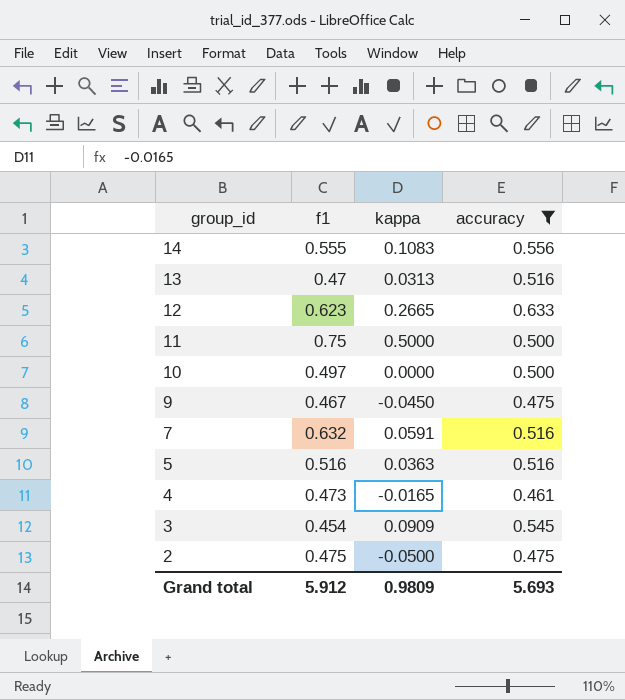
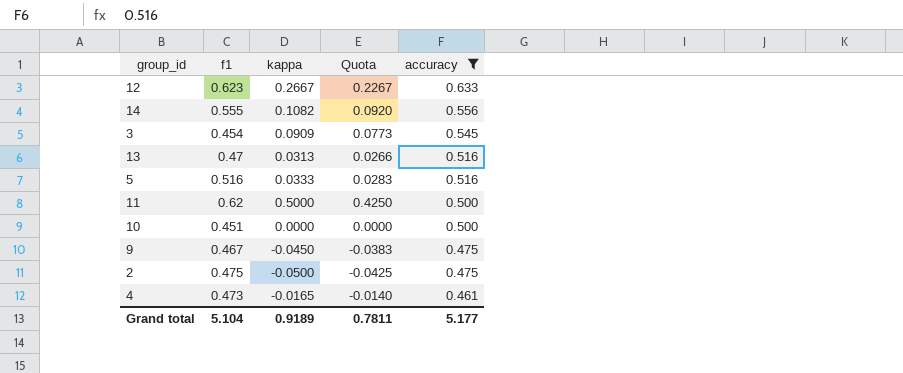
row order: group_id descending -> accuracy descending
column Quota | formula: none -> [kappa] * 0.85
row 7: 0.632 | 0.0591 | 0.516 -> none
12 | kappa: 0.2665 -> 0.2667
14 | kappa: 0.1083 -> 0.1082
5 | kappa: 0.0363 -> 0.0333
11 | f1: 0.75 -> 0.62
10 | f1: 0.497 -> 0.451
Grand total | f1: 5.912 -> 5.104
Grand total | kappa: 0.9809 -> 0.9189
Grand total | accuracy: 5.693 -> 5.177

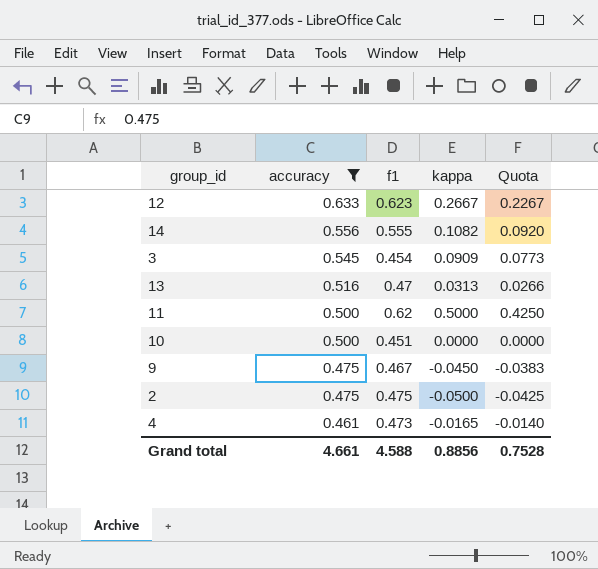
column accuracy | position: 5 -> 2
row 5: 0.516 | 0.0333 | 0.0283 | 0.516 -> none
Grand total | accuracy: 5.177 -> 4.661
Grand total | f1: 5.104 -> 4.588
Grand total | kappa: 0.9189 -> 0.8856
Grand total | Quota: 0.7811 -> 0.7528

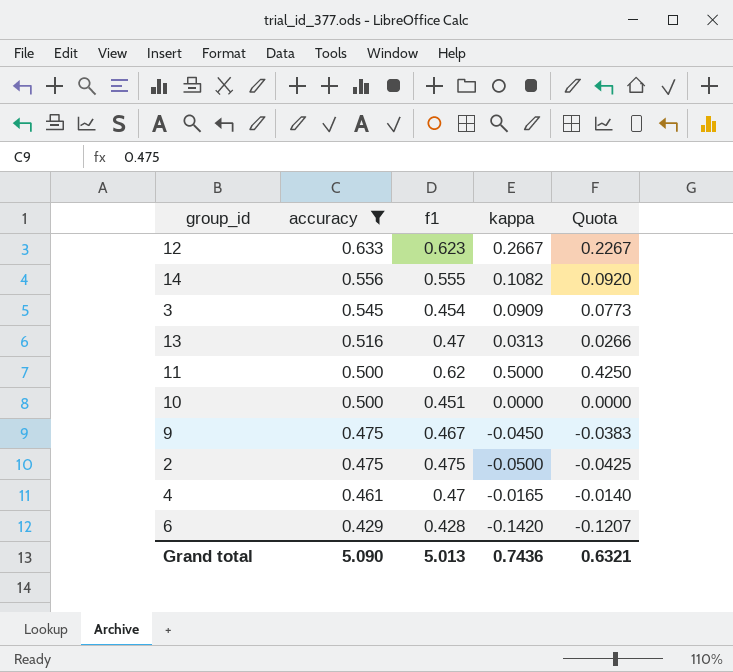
4 | f1: 0.473 -> 0.47
row 6: none -> 0.429 | 0.428 | -0.1420 | -0.1207
Grand total | accuracy: 4.661 -> 5.090
Grand total | f1: 4.588 -> 5.013
Grand total | kappa: 0.8856 -> 0.7436
Grand total | Quota: 0.7528 -> 0.6321

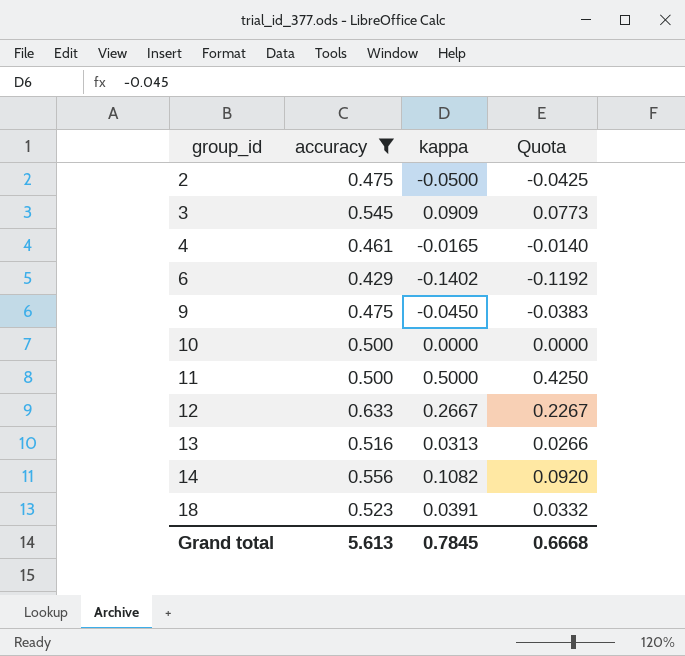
row order: accuracy descending -> group_id ascending
column f1 | position: 3 -> none
6 | kappa: -0.1420 -> -0.1402
6 | Quota: -0.1207 -> -0.1192
row 18: none -> 0.523 | 0.0391 | 0.0332
Grand total | accuracy: 5.090 -> 5.613
Grand total | kappa: 0.7436 -> 0.7845
Grand total | Quota: 0.6321 -> 0.6668

